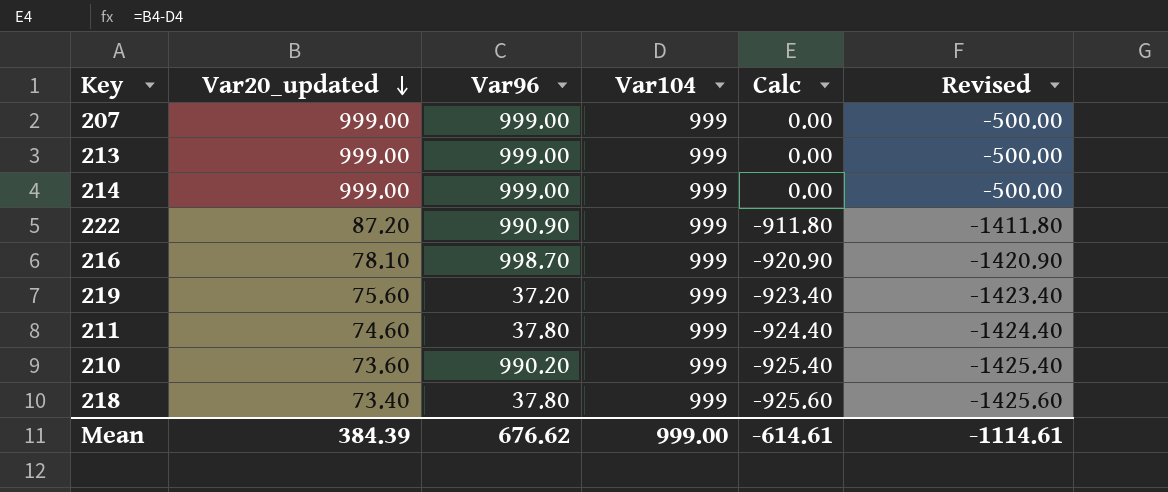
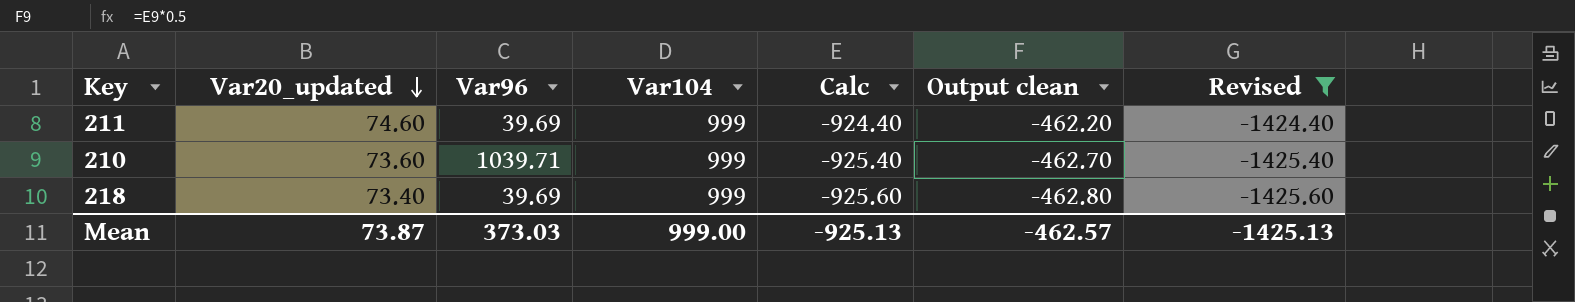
filter: none -> Revised <= -1424.40
column Output clean | formula: none -> [Calc] * 0.5
211 | Var96: 37.80 -> 39.69
210 | Var96: 990.20 -> 1039.71
218 | Var96: 37.80 -> 39.69
Mean | Var20_updated: 384.39 -> 73.87
Mean | Var96: 676.62 -> 373.03
Mean | Calc: -614.61 -> -925.13
Mean | Revised: -1114.61 -> -1425.13

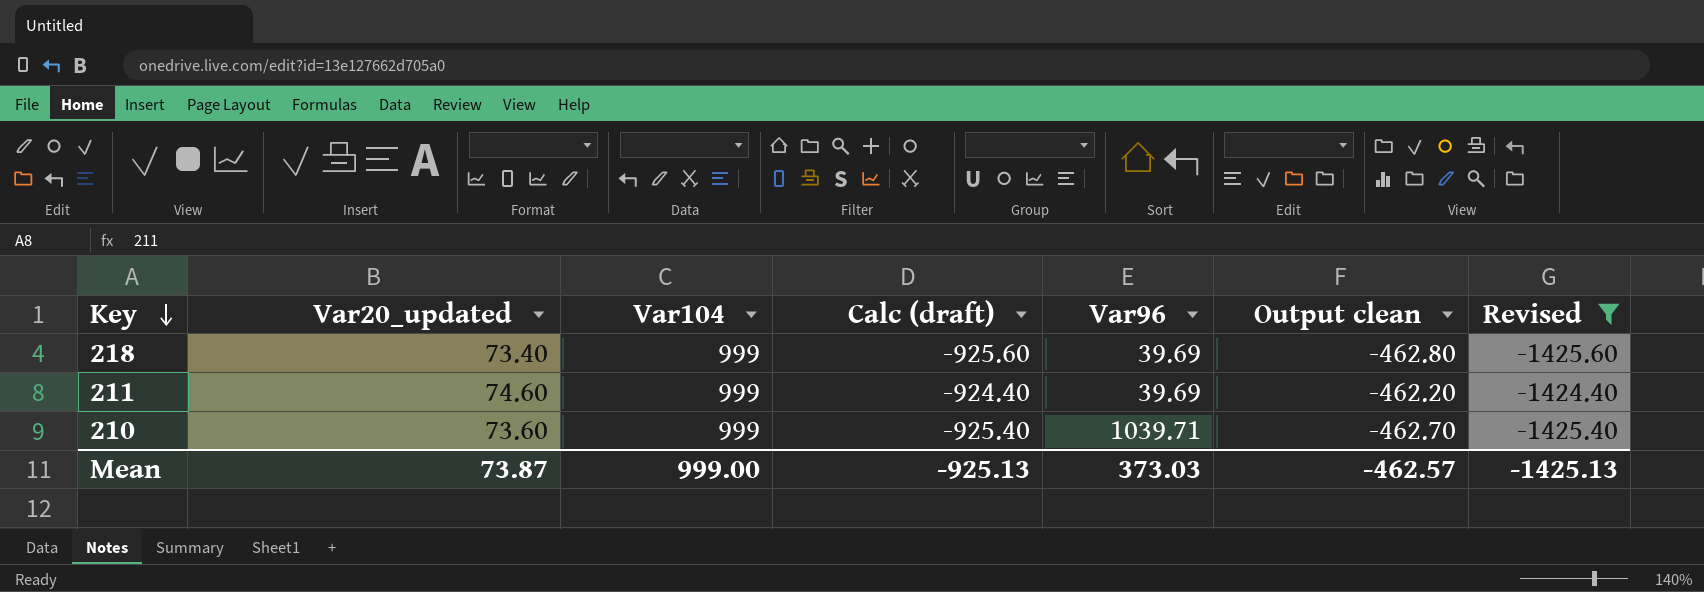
row order: Var20_updated descending -> Key descending
column name: Calc -> Calc (draft)
column Var96 | position: 3 -> 5

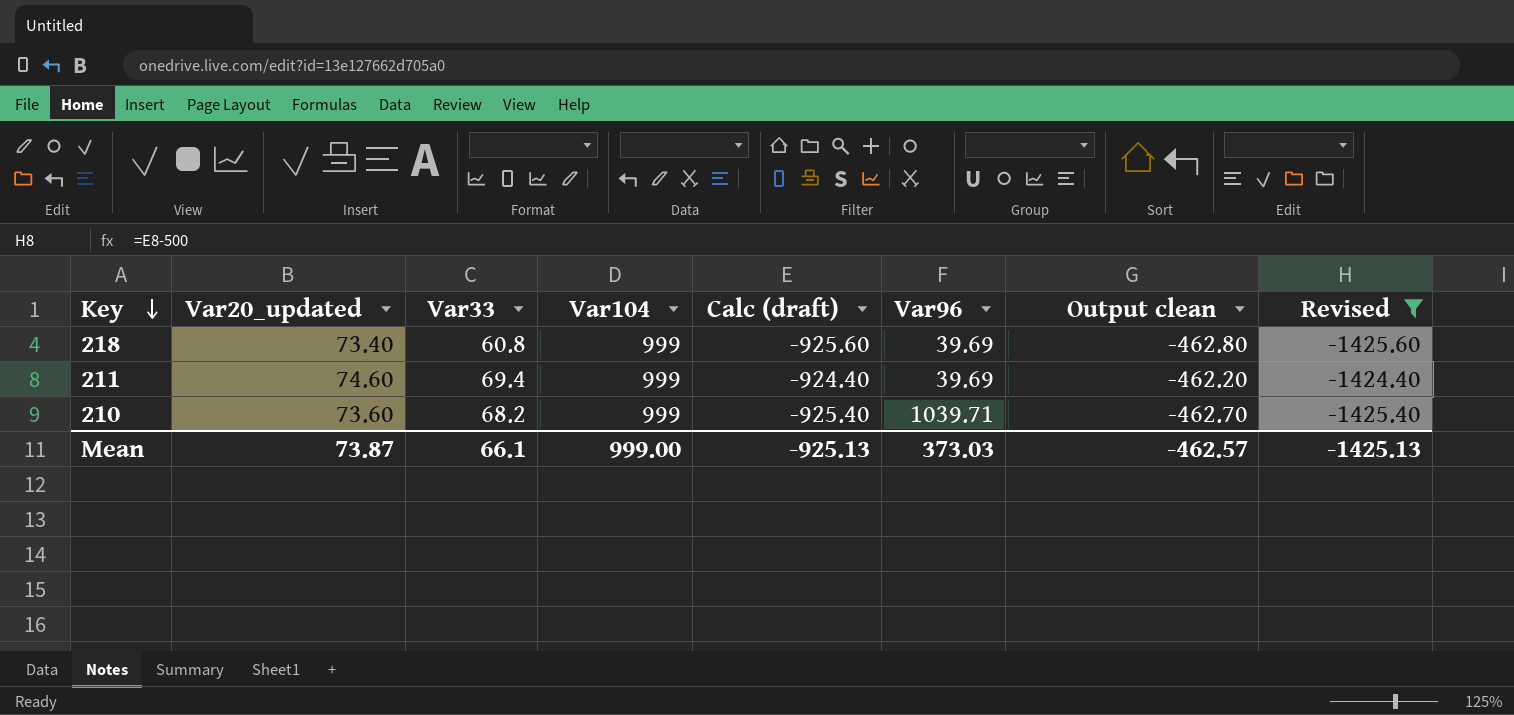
column Var33 | position: none -> 3

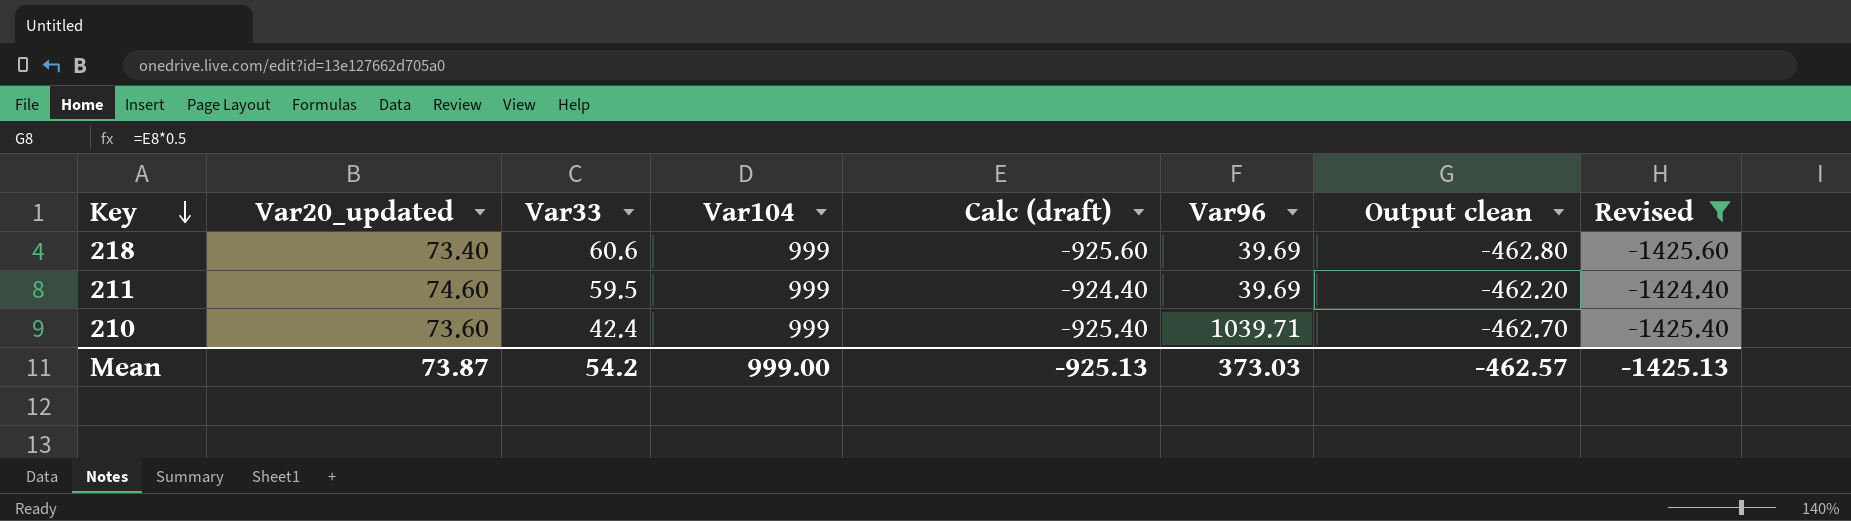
218 | Var33: 60.8 -> 60.6
211 | Var33: 69.4 -> 59.5
210 | Var33: 68.2 -> 42.4
Mean | Var33: 66.1 -> 54.2

